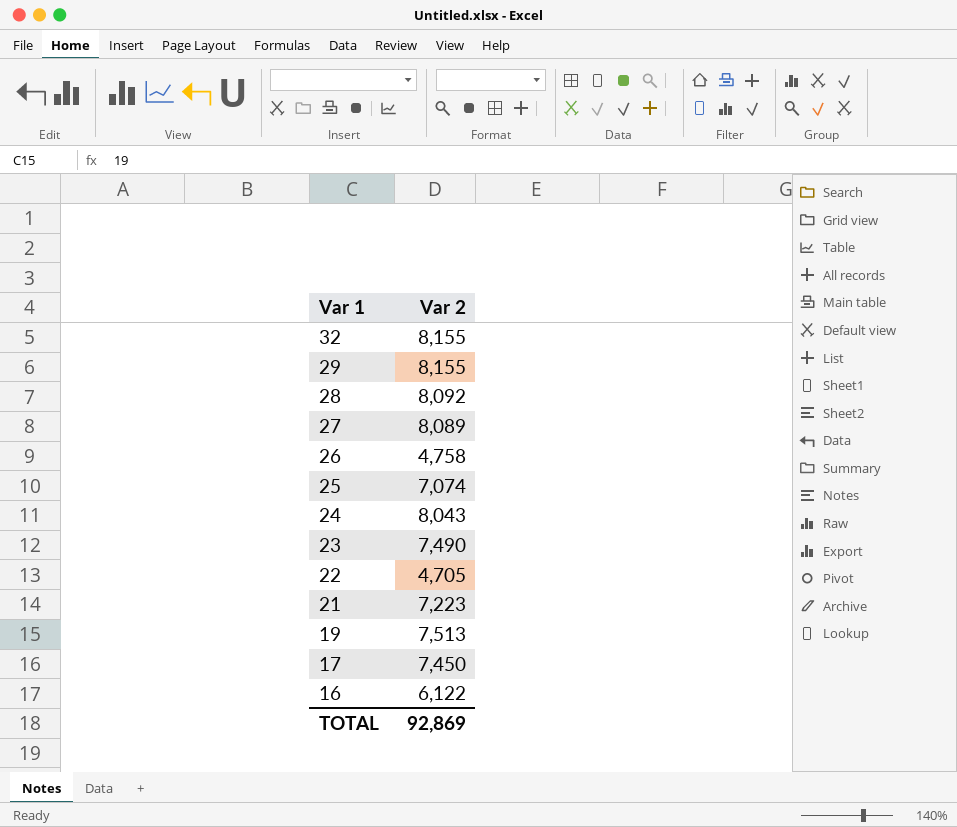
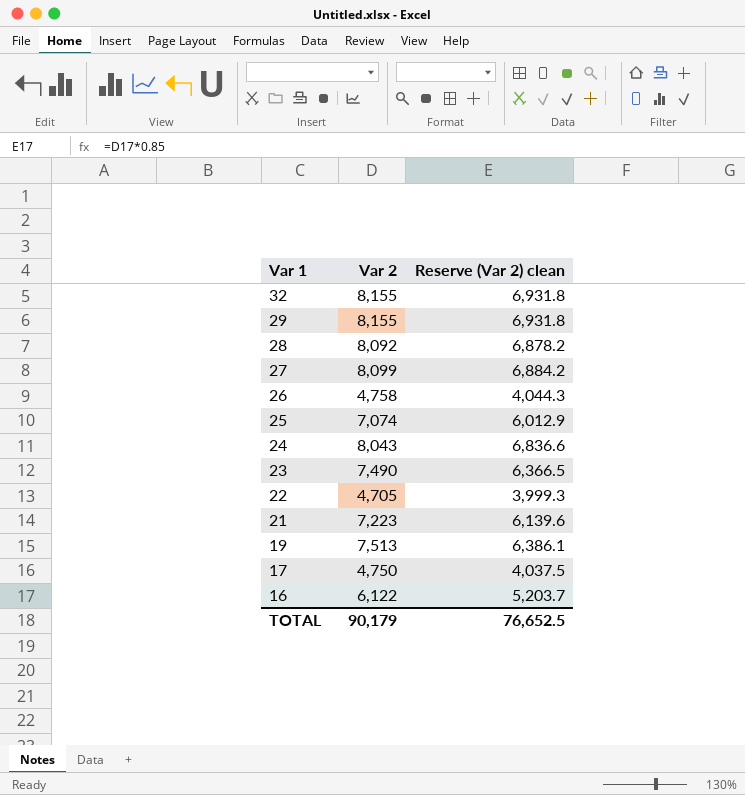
column Reserve (Var 2) clean | formula: none -> [Var 2] * 0.85
27 | Var 2: 8,089 -> 8,099
17 | Var 2: 7,450 -> 4,750
TOTAL | Var 2: 92,869 -> 90,179

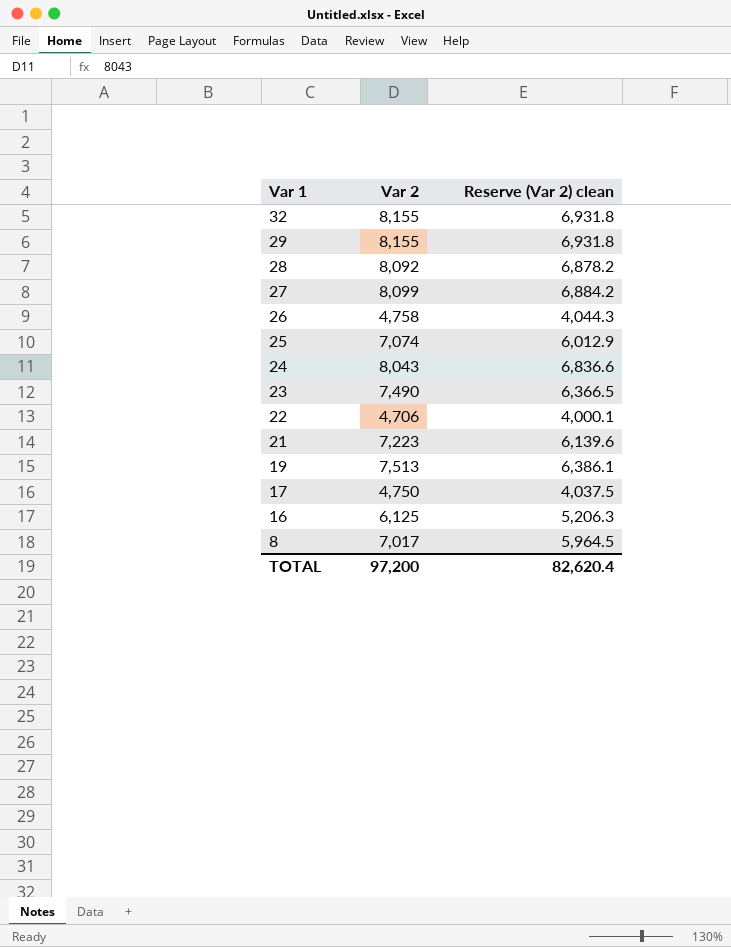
22 | Var 2: 4,705 -> 4,706
22 | Reserve (Var 2) clean: 3,999.3 -> 4,000.1
16 | Var 2: 6,122 -> 6,125
16 | Reserve (Var 2) clean: 5,203.7 -> 5,206.3
row 8: none -> 7,017 | 5,964.5
TOTAL | Var 2: 90,179 -> 97,200
TOTAL | Reserve (Var 2) clean: 76,652.5 -> 82,620.4

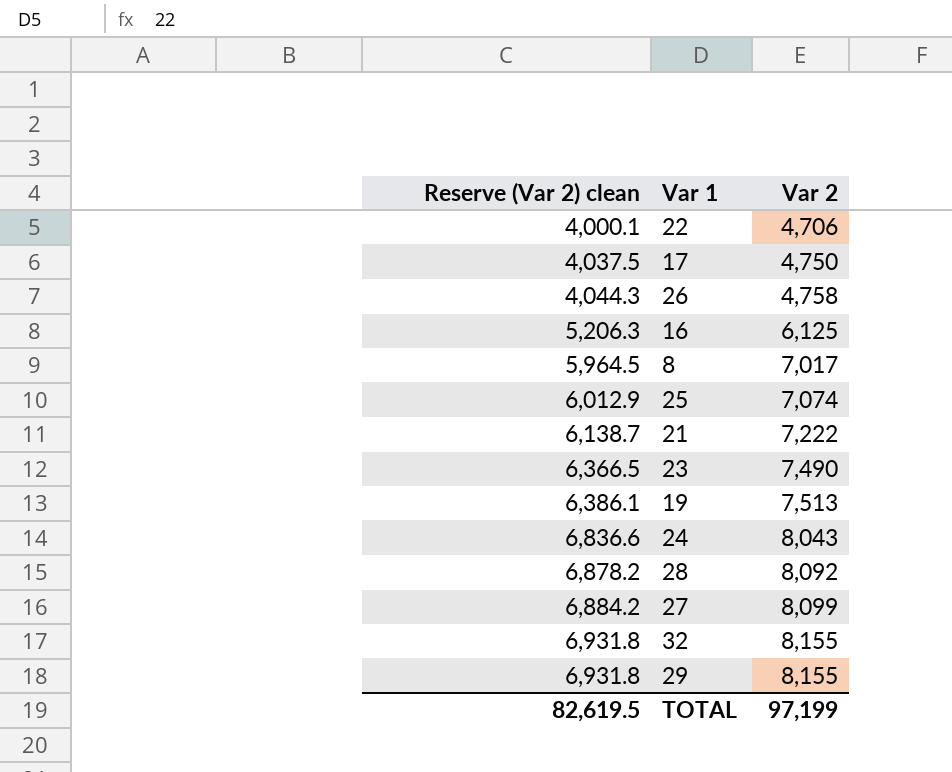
row order: Var 1 descending -> Reserve (Var 2) clean ascending
column Reserve (Var 2) clean | position: 3 -> 1
21 | Reserve (Var 2) clean: 6,139.6 -> 6,138.7
21 | Var 2: 7,223 -> 7,222
TOTAL | Reserve (Var 2) clean: 82,620.4 -> 82,619.5
TOTAL | Var 2: 97,200 -> 97,199

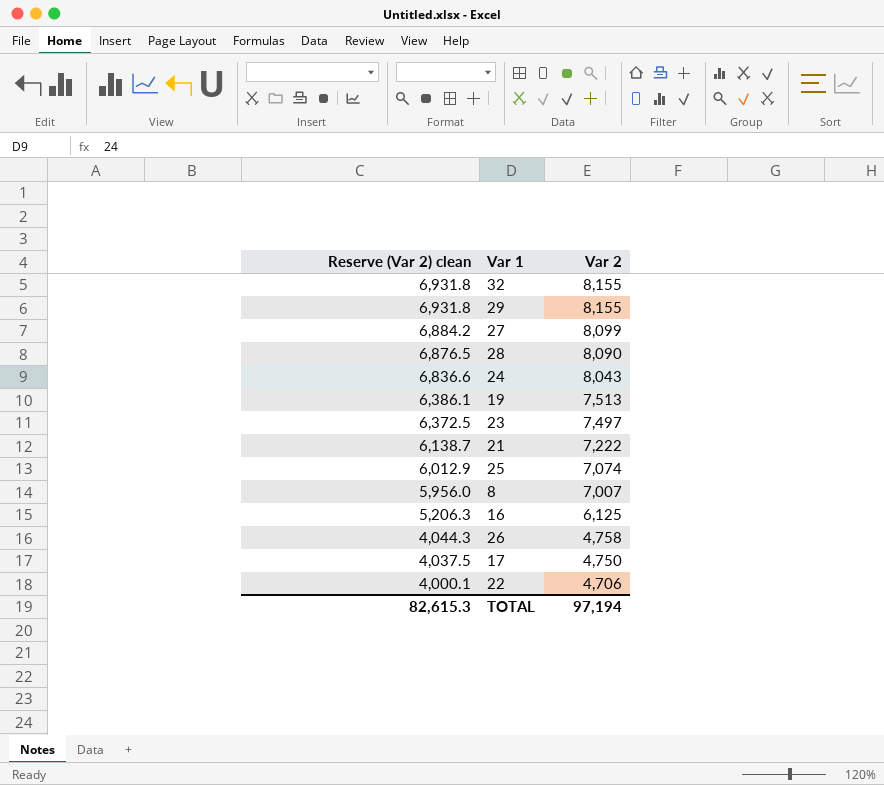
row order: Reserve (Var 2) clean ascending -> Reserve (Var 2) clean descending
28 | Reserve (Var 2) clean: 6,878.2 -> 6,876.5
28 | Var 2: 8,092 -> 8,090
23 | Reserve (Var 2) clean: 6,366.5 -> 6,372.5
23 | Var 2: 7,490 -> 7,497
8 | Reserve (Var 2) clean: 5,964.5 -> 5,956.0
8 | Var 2: 7,017 -> 7,007
TOTAL | Reserve (Var 2) clean: 82,619.5 -> 82,615.3
TOTAL | Var 2: 97,199 -> 97,194

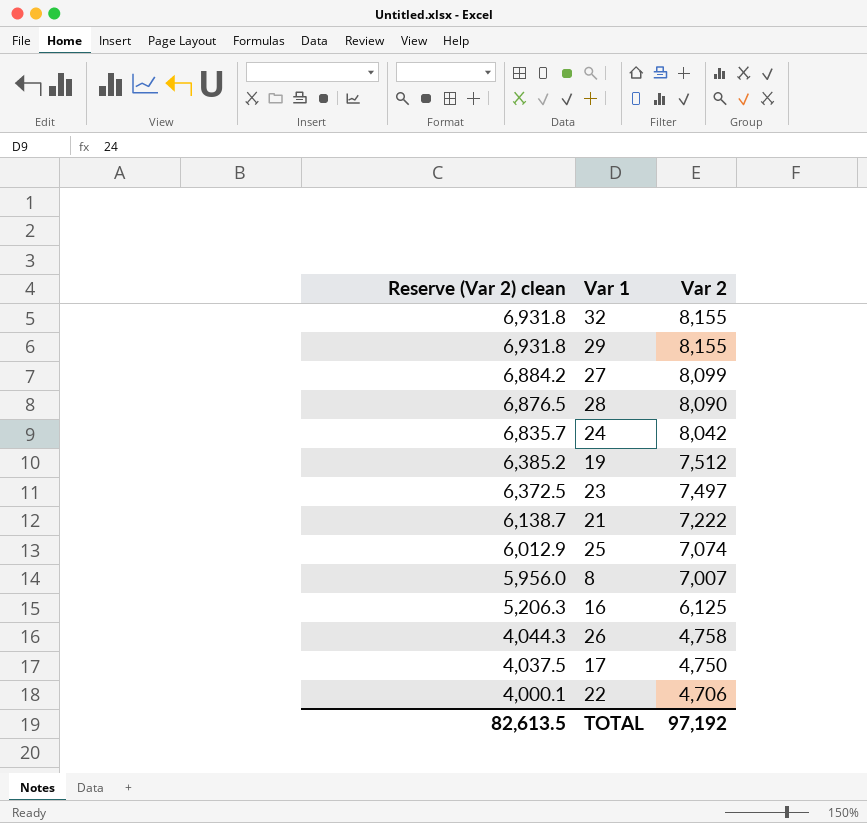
24 | Reserve (Var 2) clean: 6,836.6 -> 6,835.7
24 | Var 2: 8,043 -> 8,042
19 | Reserve (Var 2) clean: 6,386.1 -> 6,385.2
19 | Var 2: 7,513 -> 7,512
TOTAL | Reserve (Var 2) clean: 82,615.3 -> 82,613.5
TOTAL | Var 2: 97,194 -> 97,192

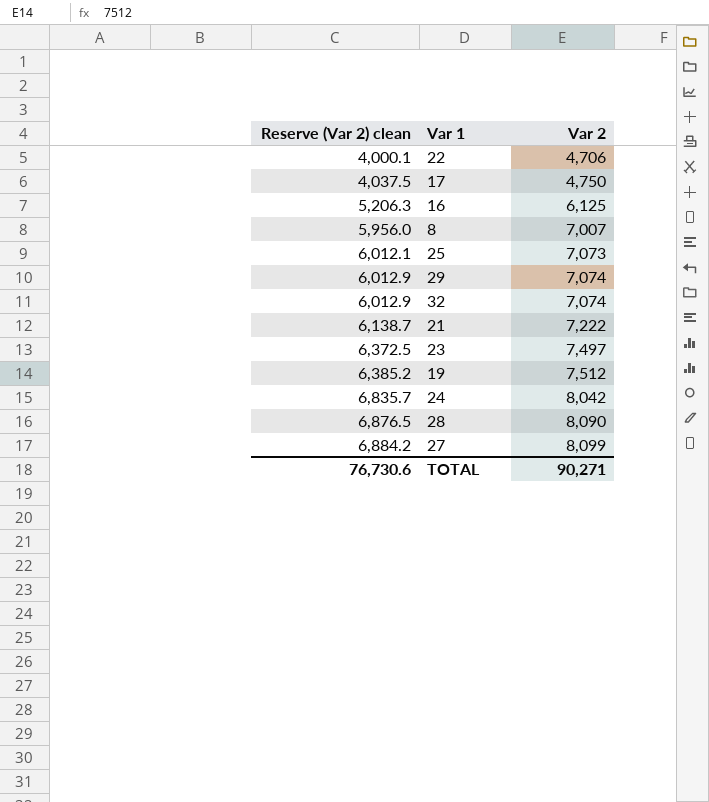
row order: Reserve (Var 2) clean descending -> Reserve (Var 2) clean ascending
row 26: 4,044.3 | 4,758 -> none
25 | Reserve (Var 2) clean: 6,012.9 -> 6,012.1
25 | Var 2: 7,074 -> 7,073
29 | Reserve (Var 2) clean: 6,931.8 -> 6,012.9
29 | Var 2: 8,155 -> 7,074
32 | Reserve (Var 2) clean: 6,931.8 -> 6,012.9
32 | Var 2: 8,155 -> 7,074
TOTAL | Reserve (Var 2) clean: 82,613.5 -> 76,730.6
TOTAL | Var 2: 97,192 -> 90,271

